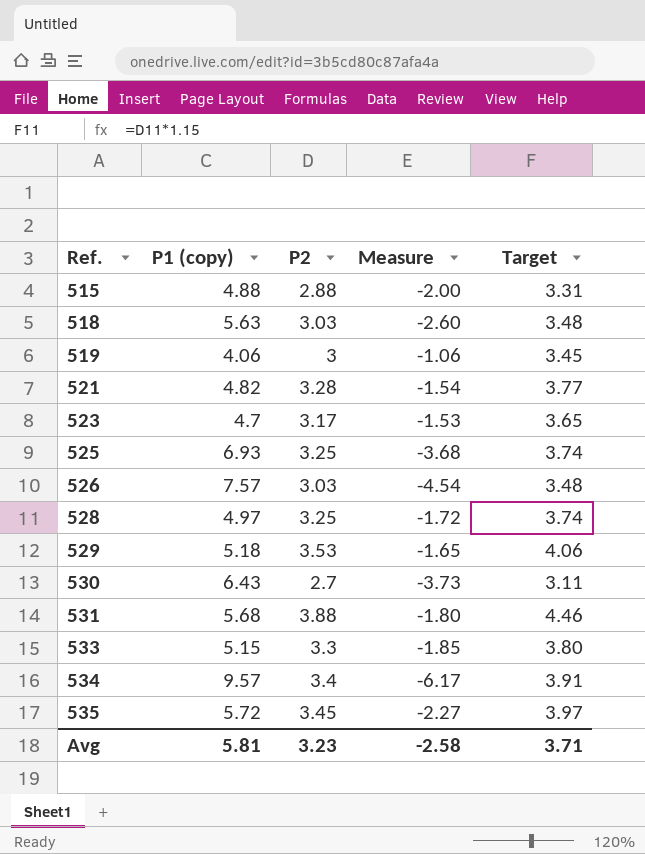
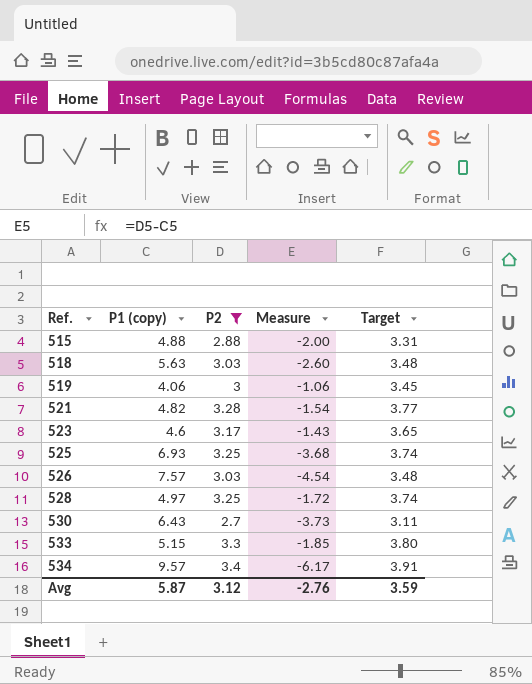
filter: none -> P2 <= 3.4
523 | P1 (copy): 4.7 -> 4.6
523 | Measure: -1.53 -> -1.43
Avg | P1 (copy): 5.81 -> 5.87
Avg | P2: 3.23 -> 3.12
Avg | Measure: -2.58 -> -2.76
Avg | Target: 3.71 -> 3.59

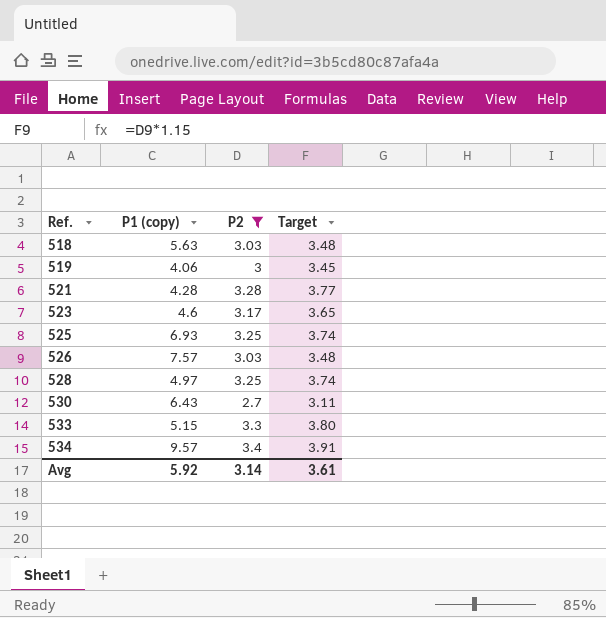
column Measure | formula: [P2] - [P1 (copy)] -> none
row 515: 4.88 | 2.88 | -2.00 | 3.31 -> none
521 | P1 (copy): 4.82 -> 4.28
Avg | P1 (copy): 5.87 -> 5.92
Avg | P2: 3.12 -> 3.14
Avg | Target: 3.59 -> 3.61

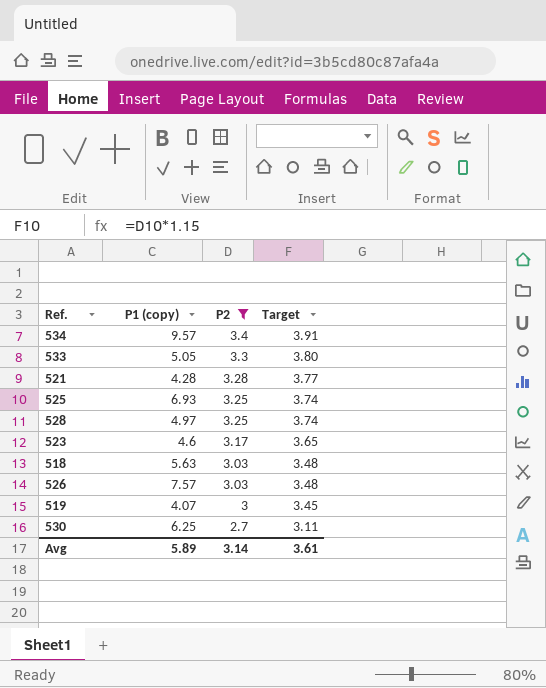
row order: Ref. ascending -> P2 descending
533 | P1 (copy): 5.15 -> 5.05
519 | P1 (copy): 4.06 -> 4.07
530 | P1 (copy): 6.43 -> 6.25
Avg | P1 (copy): 5.92 -> 5.89

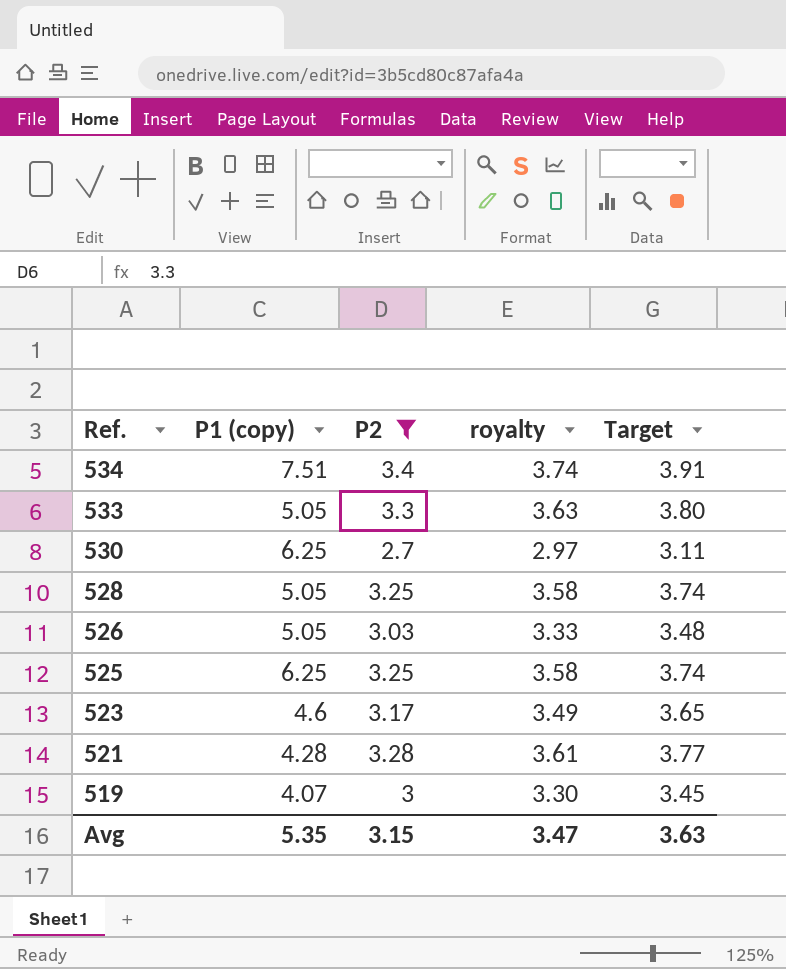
row order: P2 descending -> Ref. descending
column royalty | formula: none -> [P2] * 1.1
row 518: 5.63 | 3.03 | 3.48 -> none
534 | P1 (copy): 9.57 -> 7.51
528 | P1 (copy): 4.97 -> 5.05
526 | P1 (copy): 7.57 -> 5.05
525 | P1 (copy): 6.93 -> 6.25
Avg | P1 (copy): 5.89 -> 5.35
Avg | P2: 3.14 -> 3.15
Avg | Target: 3.61 -> 3.63

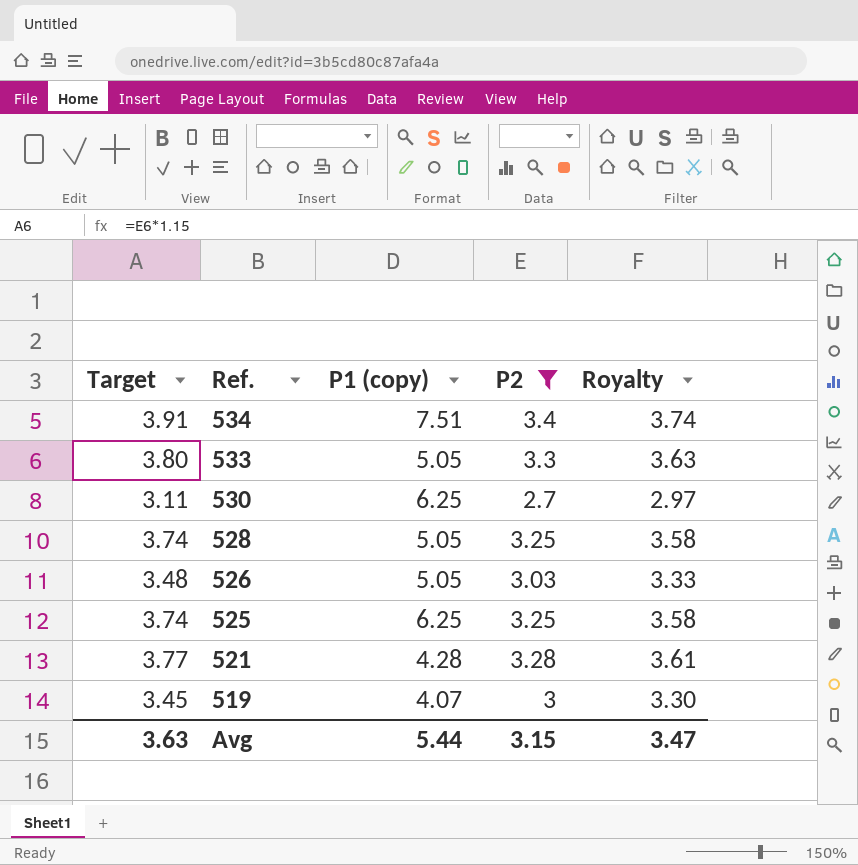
column Target | position: 5 -> 1
column name: royalty -> Royalty
row 523: 4.6 | 3.17 | 3.49 | 3.65 -> none
Avg | P1 (copy): 5.35 -> 5.44

